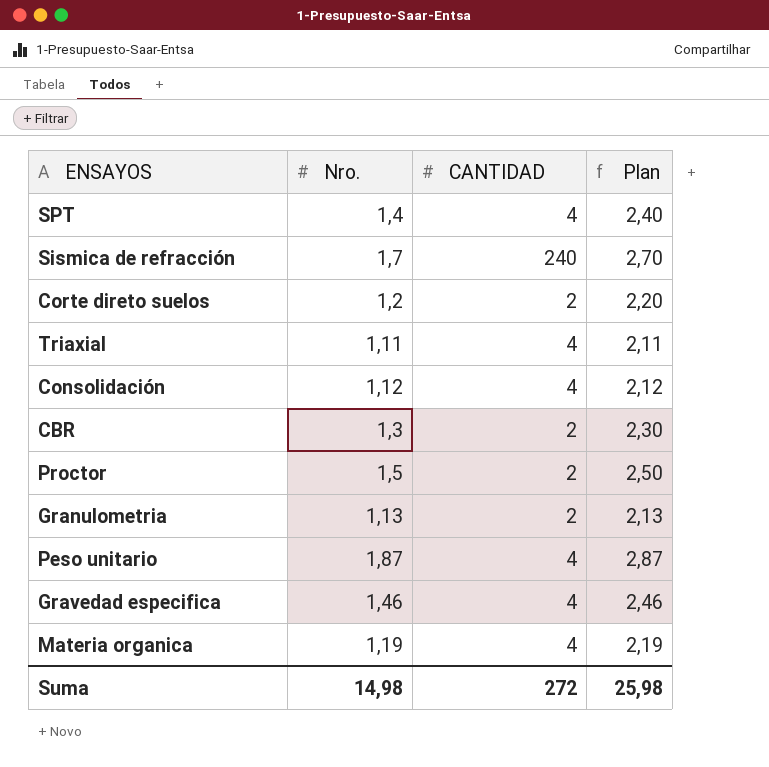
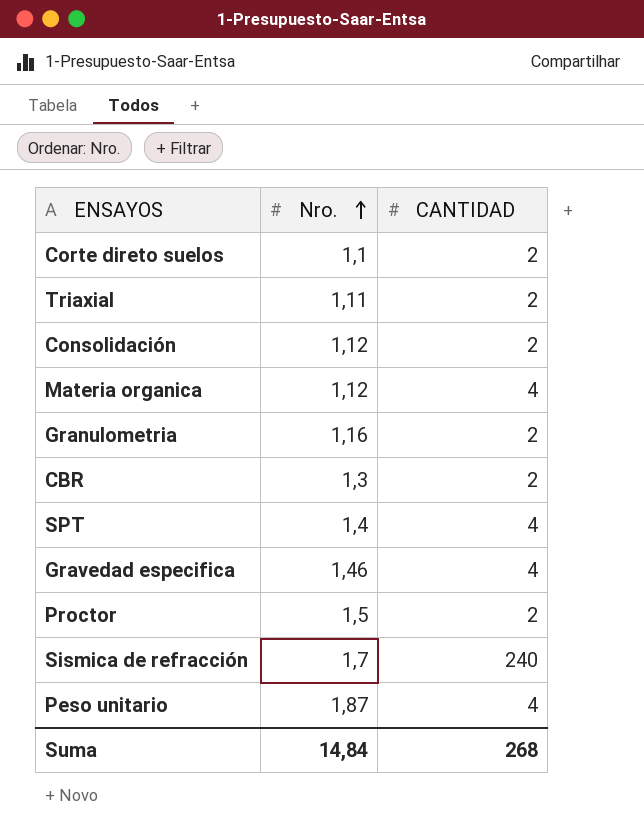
row order: none -> Nro. ascending
column Plan | formula: [Nro.] + 1 -> none
Corte direto suelos | Nro.: 1,2 -> 1,1
Triaxial | CANTIDAD: 4 -> 2
Consolidación | CANTIDAD: 4 -> 2
Materia organica | Nro.: 1,19 -> 1,12
Granulometria | Nro.: 1,13 -> 1,16
Suma | Nro.: 14,98 -> 14,84
Suma | CANTIDAD: 272 -> 268

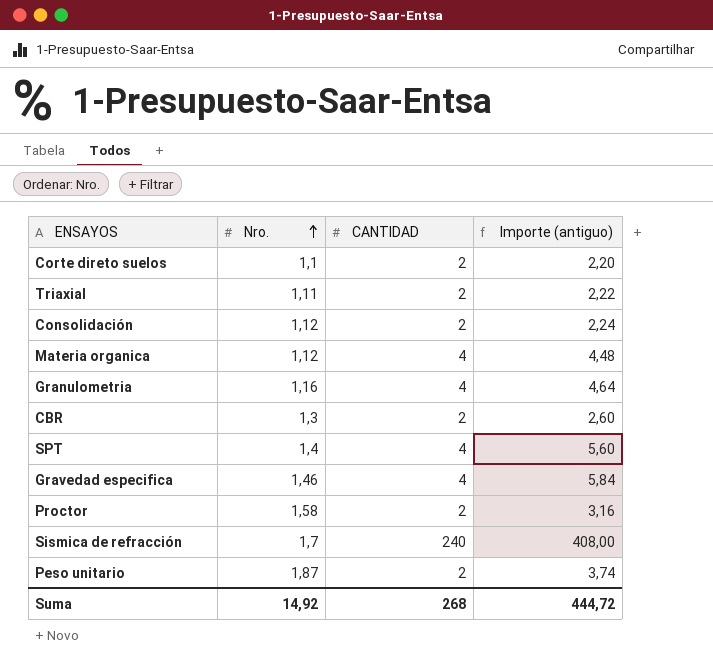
column Importe (antiguo) | formula: none -> [Nro.] * [CANTIDAD]
Granulometria | CANTIDAD: 2 -> 4
Proctor | Nro.: 1,5 -> 1,58
Peso unitario | CANTIDAD: 4 -> 2
Suma | Nro.: 14,84 -> 14,92

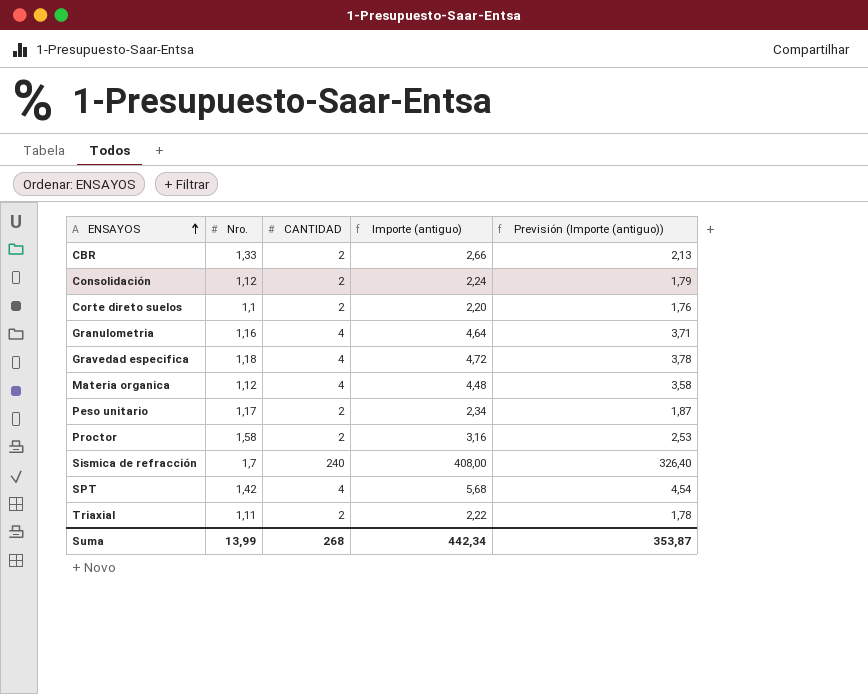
row order: Nro. ascending -> ENSAYOS ascending
column Previsión (Importe (antiguo)) | formula: none -> [Importe (antiguo)] * 0,8
CBR | Nro.: 1,3 -> 1,33
CBR | Importe (antiguo): 2,60 -> 2,66
Gravedad especifica | Nro.: 1,46 -> 1,18
Gravedad especifica | Importe (antiguo): 5,84 -> 4,72
Peso unitario | Nro.: 1,87 -> 1,17
Peso unitario | Importe (antiguo): 3,74 -> 2,34
SPT | Nro.: 1,4 -> 1,42
SPT | Importe (antiguo): 5,60 -> 5,68
Suma | Nro.: 14,92 -> 13,99
Suma | Importe (antiguo): 444,72 -> 442,34

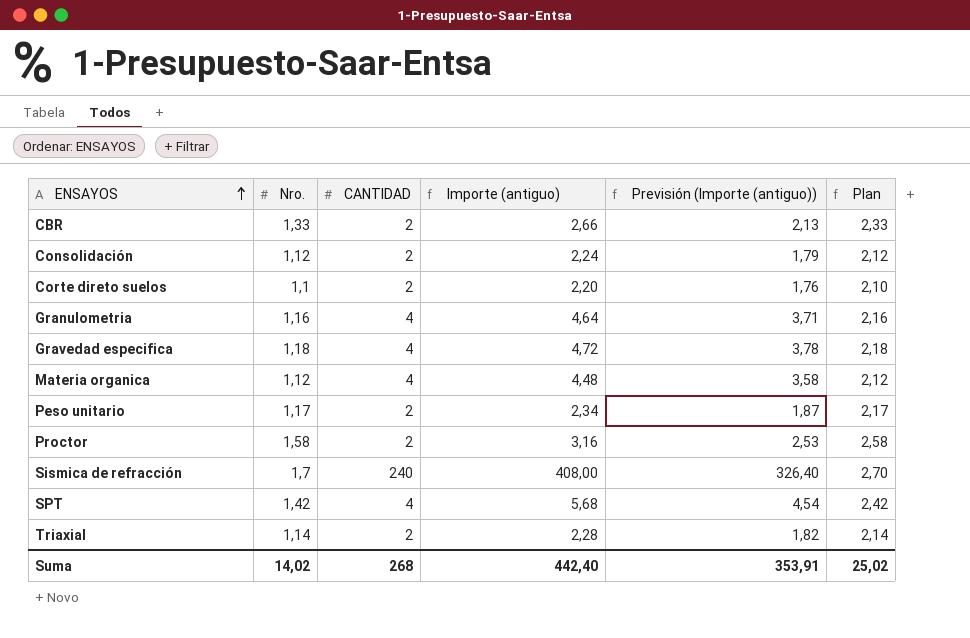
column Plan | formula: none -> [Nro.] + 1
Triaxial | Nro.: 1,11 -> 1,14
Triaxial | Importe (antiguo): 2,22 -> 2,28
Triaxial | Previsión (Importe (antiguo)): 1,78 -> 1,82
Suma | Nro.: 13,99 -> 14,02
Suma | Importe (antiguo): 442,34 -> 442,40
Suma | Previsión (Importe (antiguo)): 353,87 -> 353,91

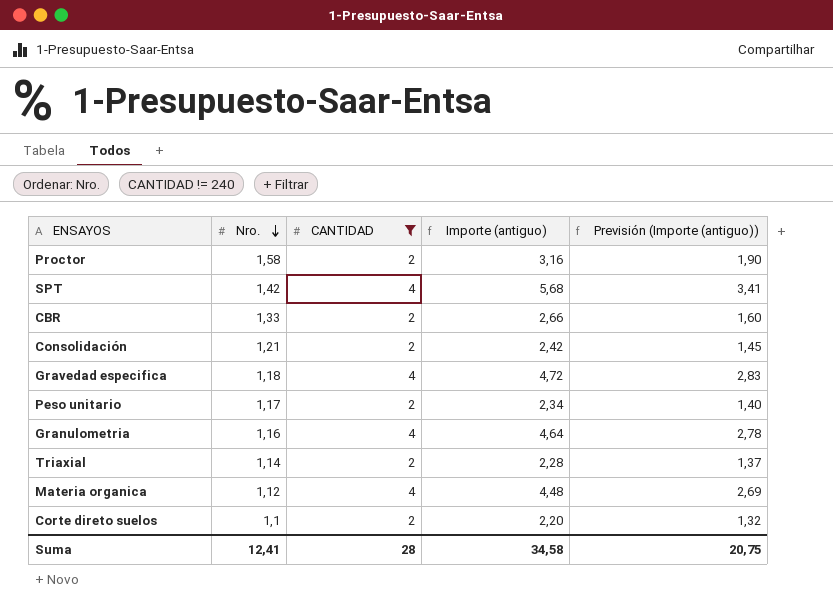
filter: none -> CANTIDAD != 240
row order: ENSAYOS ascending -> Nro. descending
column Plan | formula: [Nro.] + 1 -> none
column Previsión (Importe (antiguo)) | formula: [Importe (antiguo)] * 0,8 -> [Importe (antiguo)] * 0,6
Consolidación | Nro.: 1,12 -> 1,21
Consolidación | Importe (antiguo): 2,24 -> 2,42
Suma | Nro.: 14,02 -> 12,41
Suma | CANTIDAD: 268 -> 28
Suma | Importe (antiguo): 442,40 -> 34,58
Suma | Previsión (Importe (antiguo)): 353,91 -> 20,75

